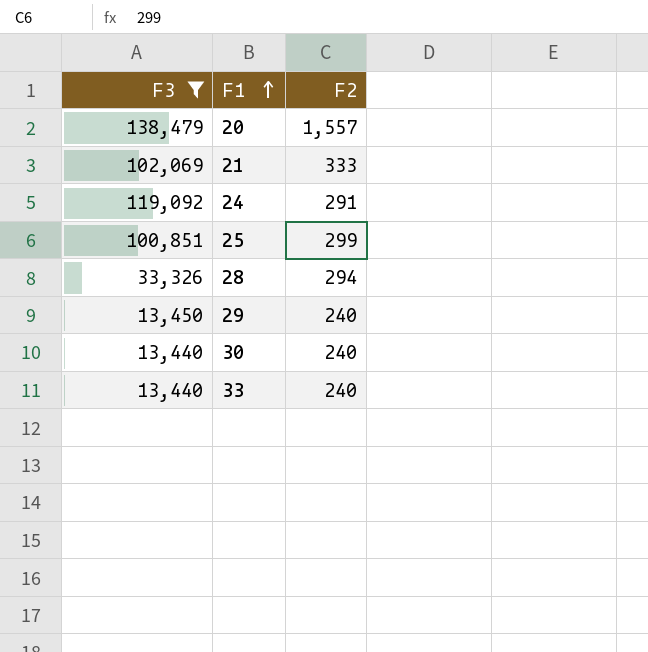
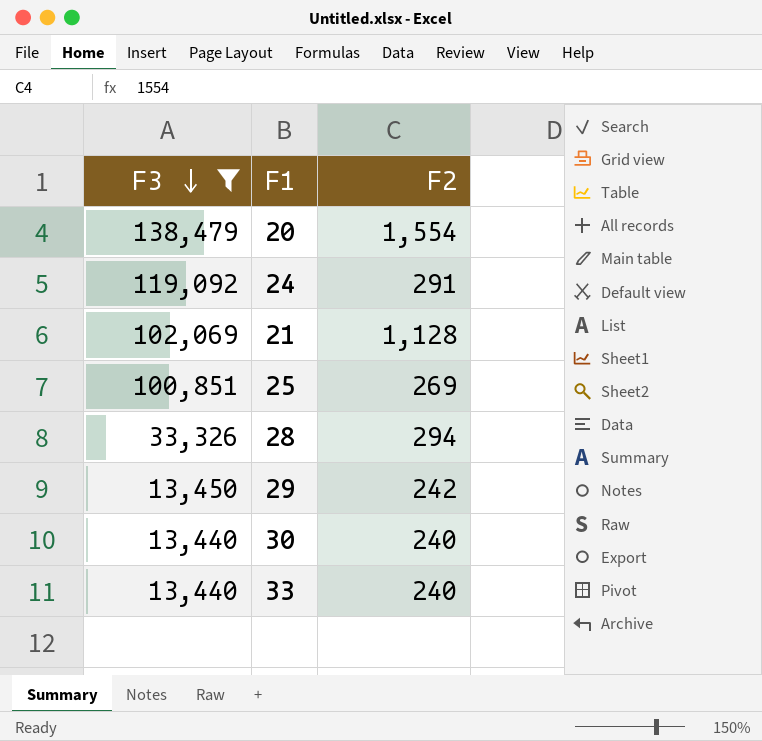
row order: F1 ascending -> F3 descending
20 | F2: 1,557 -> 1,554
21 | F2: 333 -> 1,128
25 | F2: 299 -> 269
29 | F2: 240 -> 242

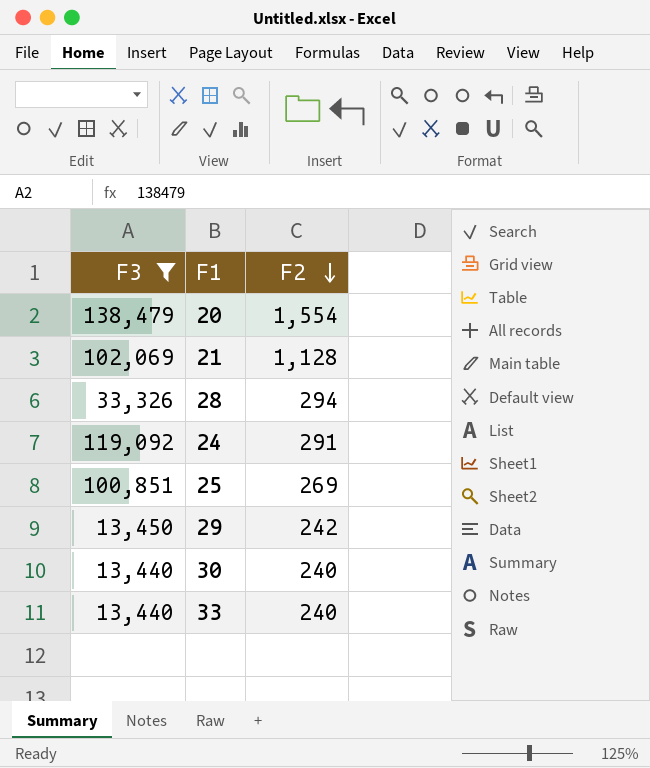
row order: F3 descending -> F2 descending

